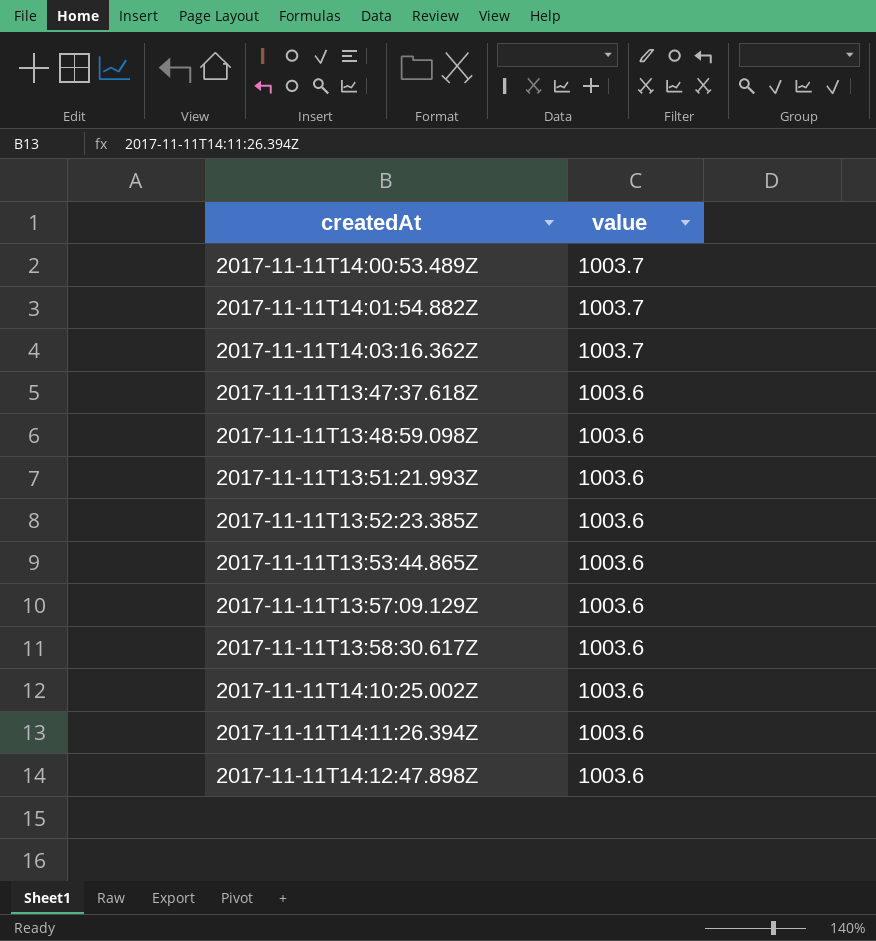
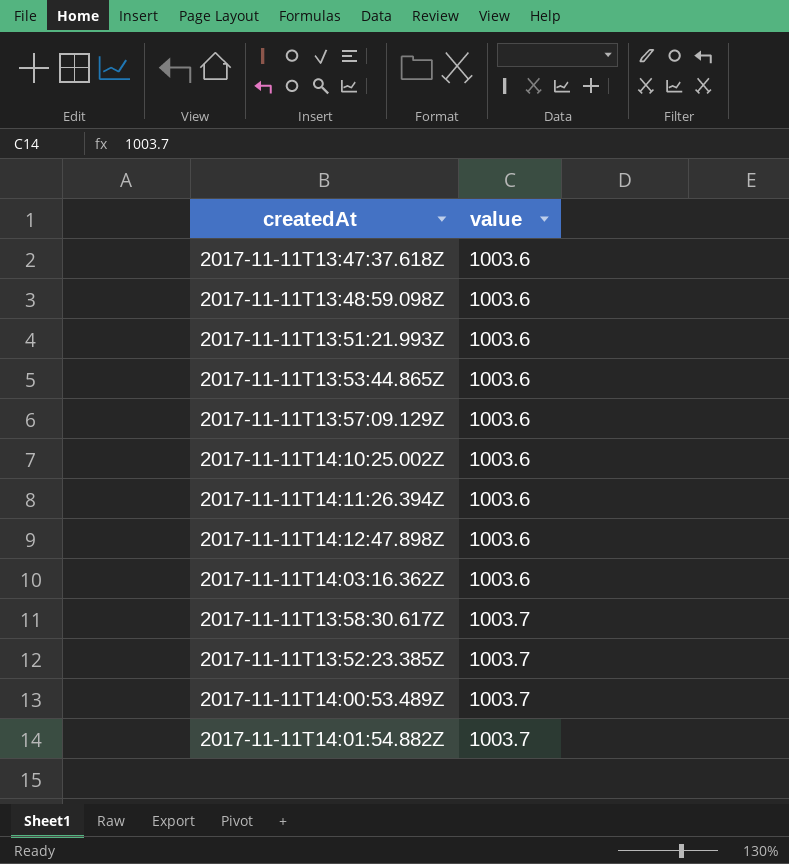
row order: value descending -> value ascending
2017-11-11T14:03:16.362Z | value: 1003.7 -> 1003.6
2017-11-11T13:58:30.617Z | value: 1003.6 -> 1003.7
2017-11-11T13:52:23.385Z | value: 1003.6 -> 1003.7

